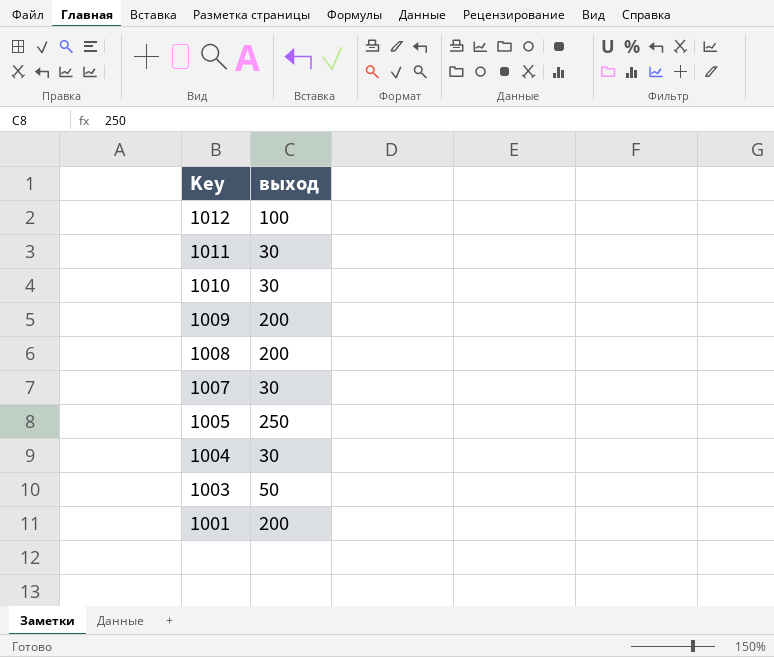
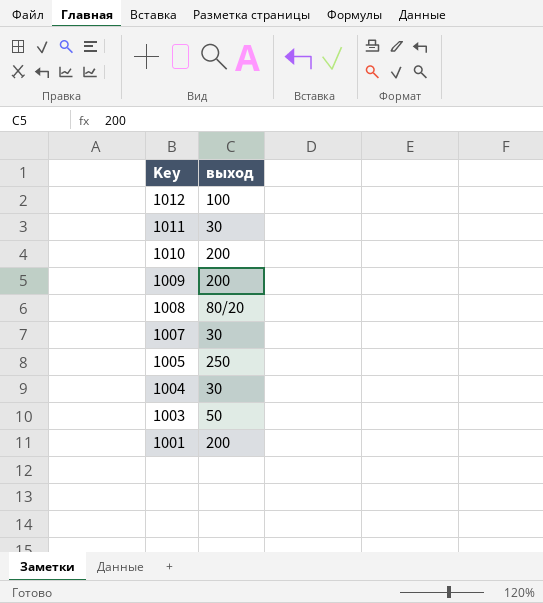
1010 | выход: 30 -> 200
1008 | выход: 200 -> 80/20

